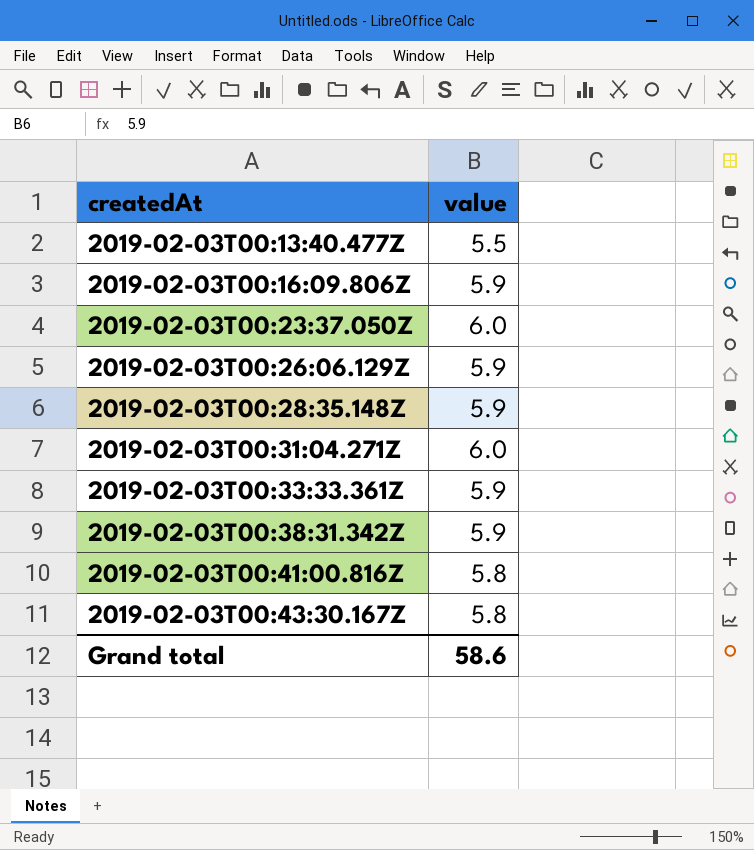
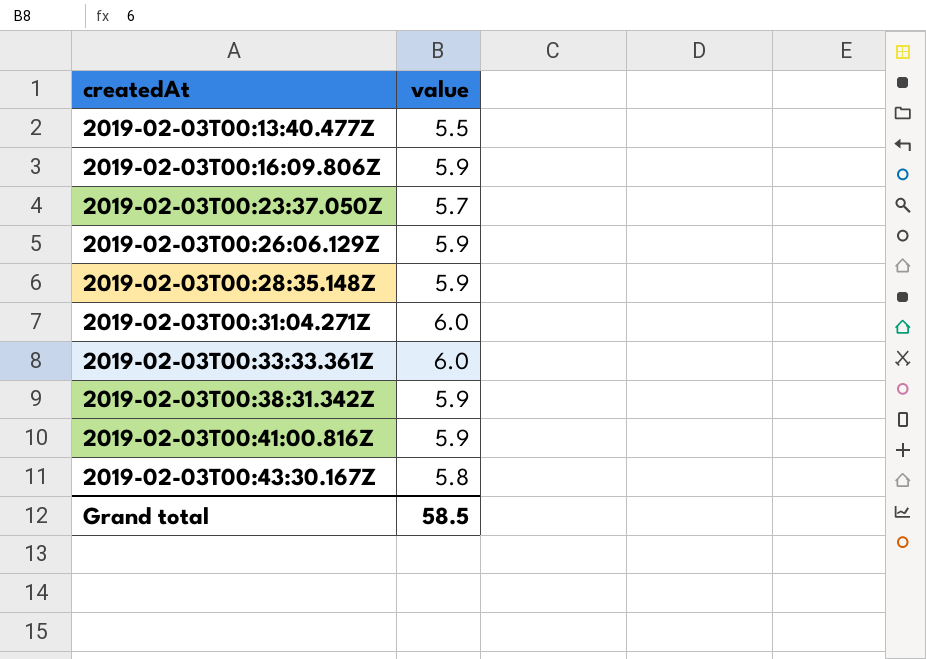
2019-02-03T00:23:37.050Z | value: 6.0 -> 5.7
2019-02-03T00:33:33.361Z | value: 5.9 -> 6.0
2019-02-03T00:41:00.816Z | value: 5.8 -> 5.9
Grand total | value: 58.6 -> 58.5

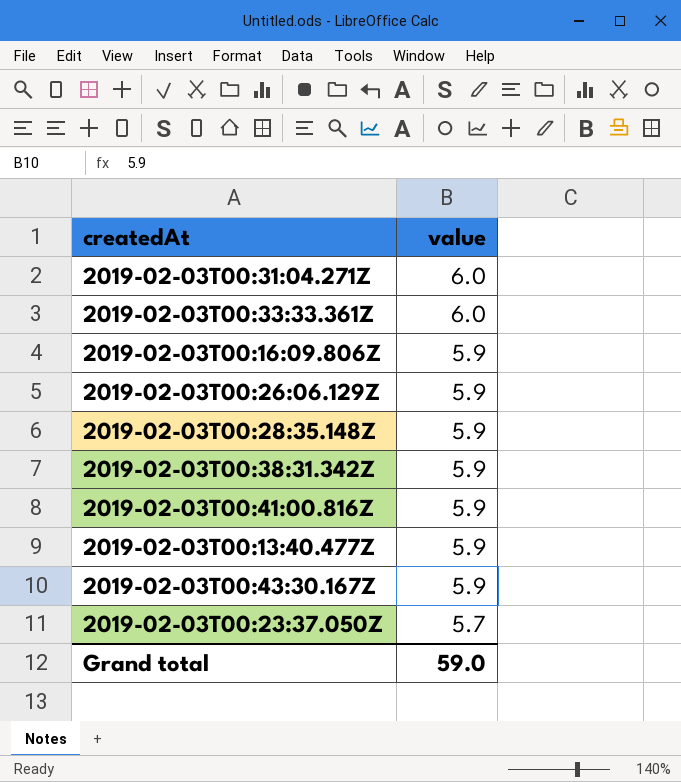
row order: createdAt ascending -> value descending
2019-02-03T00:13:40.477Z | value: 5.5 -> 5.9
2019-02-03T00:43:30.167Z | value: 5.8 -> 5.9
Grand total | value: 58.5 -> 59.0

